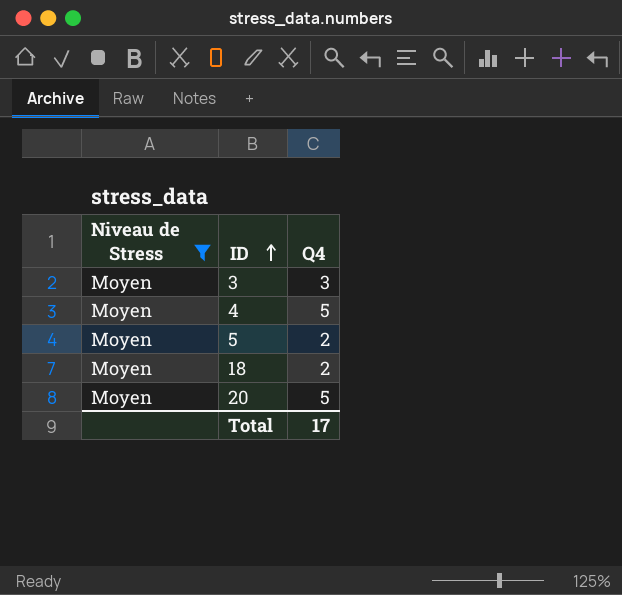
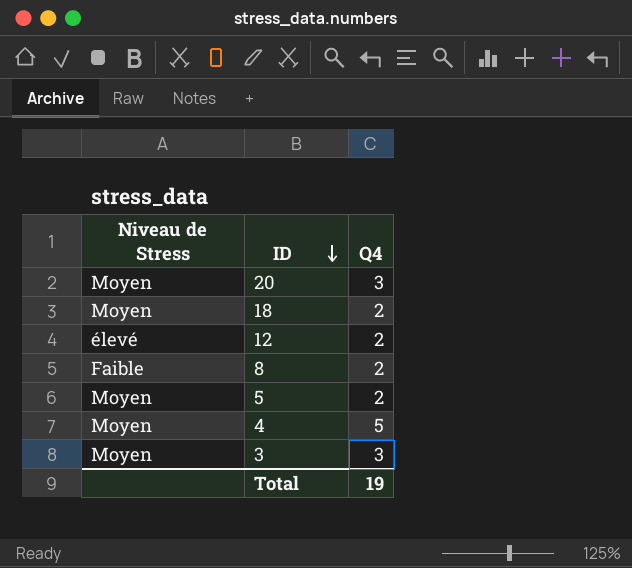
filter: Niveau de Stress = Moyen -> none
row order: ID ascending -> ID descending
20 | Q4: 5 -> 3
Total | Q4: 17 -> 19

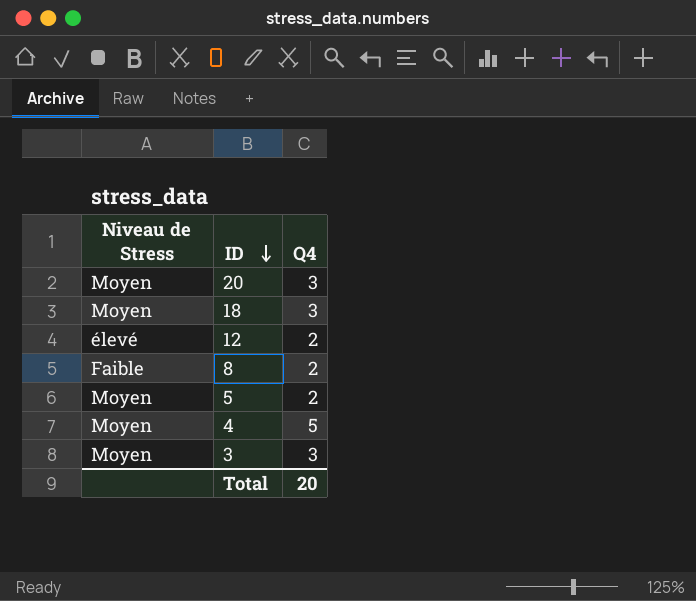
18 | Q4: 2 -> 3
Total | Q4: 19 -> 20

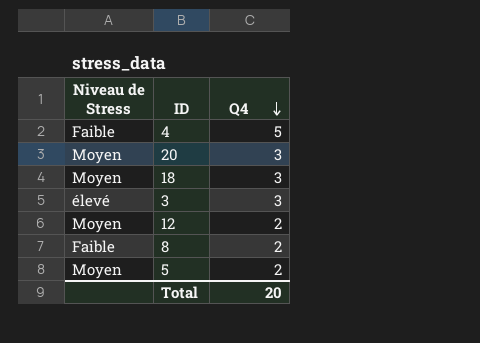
row order: ID descending -> Q4 descending
4 | Niveau de Stress: Moyen -> Faible
3 | Niveau de Stress: Moyen -> élevé
12 | Niveau de Stress: élevé -> Moyen

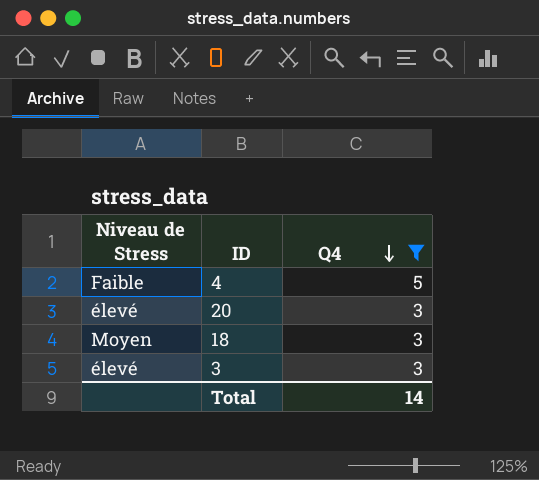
filter: none -> Q4 != 2
20 | Niveau de Stress: Moyen -> élevé
Total | Q4: 20 -> 14

